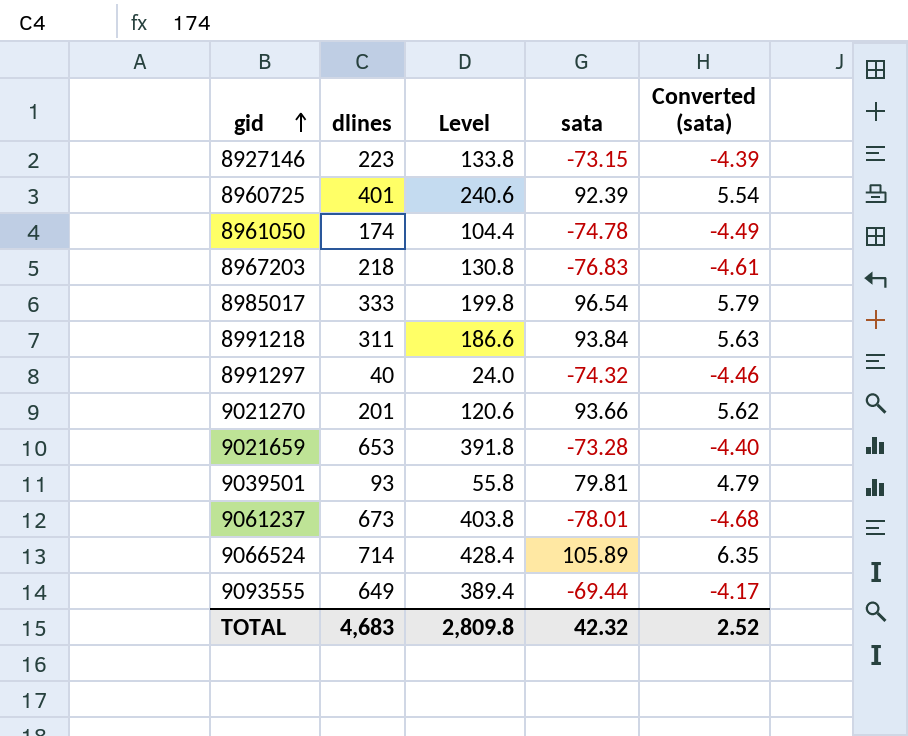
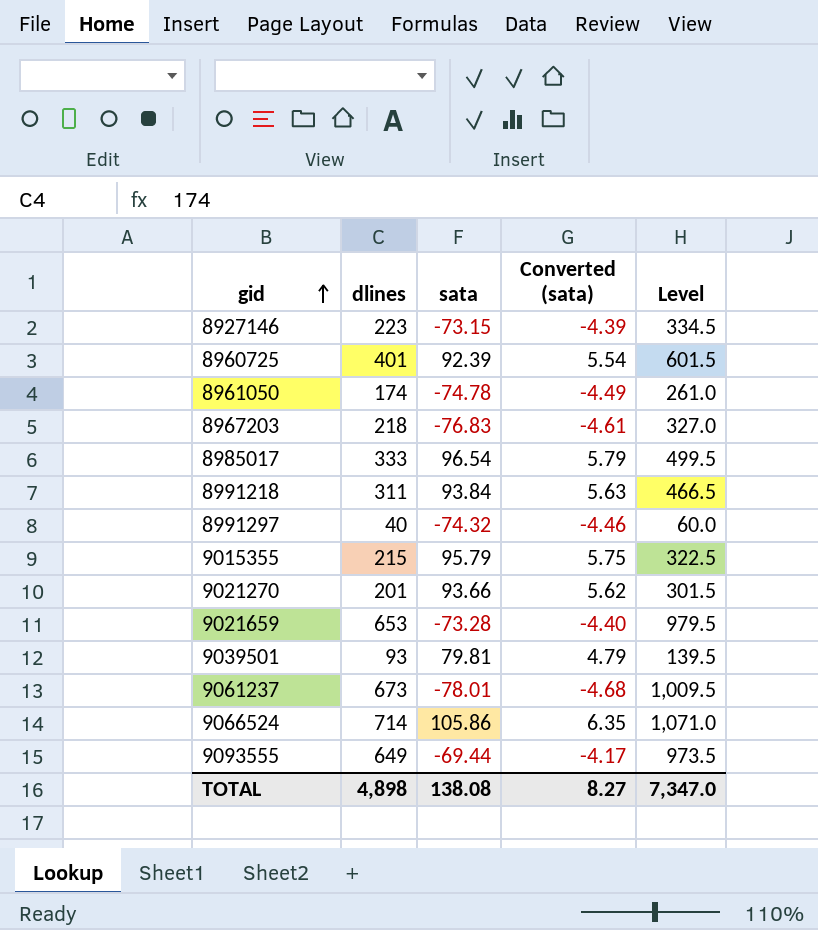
column Level | formula: [dlines] * 0.6 -> [dlines] * 1.5
column Level | position: 3 -> 5
row 9015355: none -> 215 | 95.79 | 5.75 | 322.5
9066524 | sata: 105.89 -> 105.86
TOTAL | dlines: 4,683 -> 4,898
TOTAL | sata: 42.32 -> 138.08
TOTAL | Converted (sata): 2.52 -> 8.27
TOTAL | Level: 2,809.8 -> 7,347.0

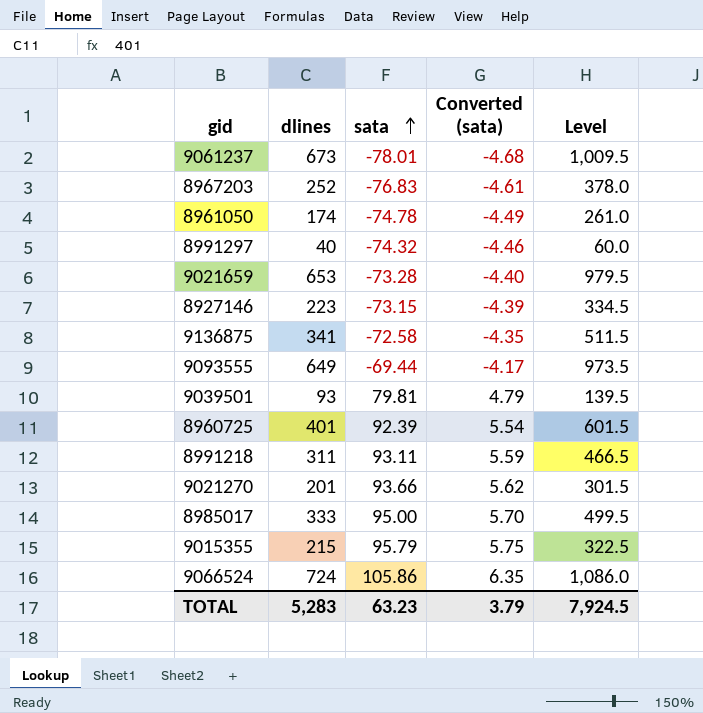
row order: gid ascending -> sata ascending
8967203 | dlines: 218 -> 252
8967203 | Level: 327.0 -> 378.0
row 9136875: none -> 341 | -72.58 | -4.35 | 511.5
8991218 | sata: 93.84 -> 93.11
8991218 | Converted (sata): 5.63 -> 5.59
8985017 | sata: 96.54 -> 95.00
8985017 | Converted (sata): 5.79 -> 5.70
9066524 | dlines: 714 -> 724
9066524 | Level: 1,071.0 -> 1,086.0
TOTAL | dlines: 4,898 -> 5,283
TOTAL | sata: 138.08 -> 63.23
TOTAL | Converted (sata): 8.27 -> 3.79
TOTAL | Level: 7,347.0 -> 7,924.5

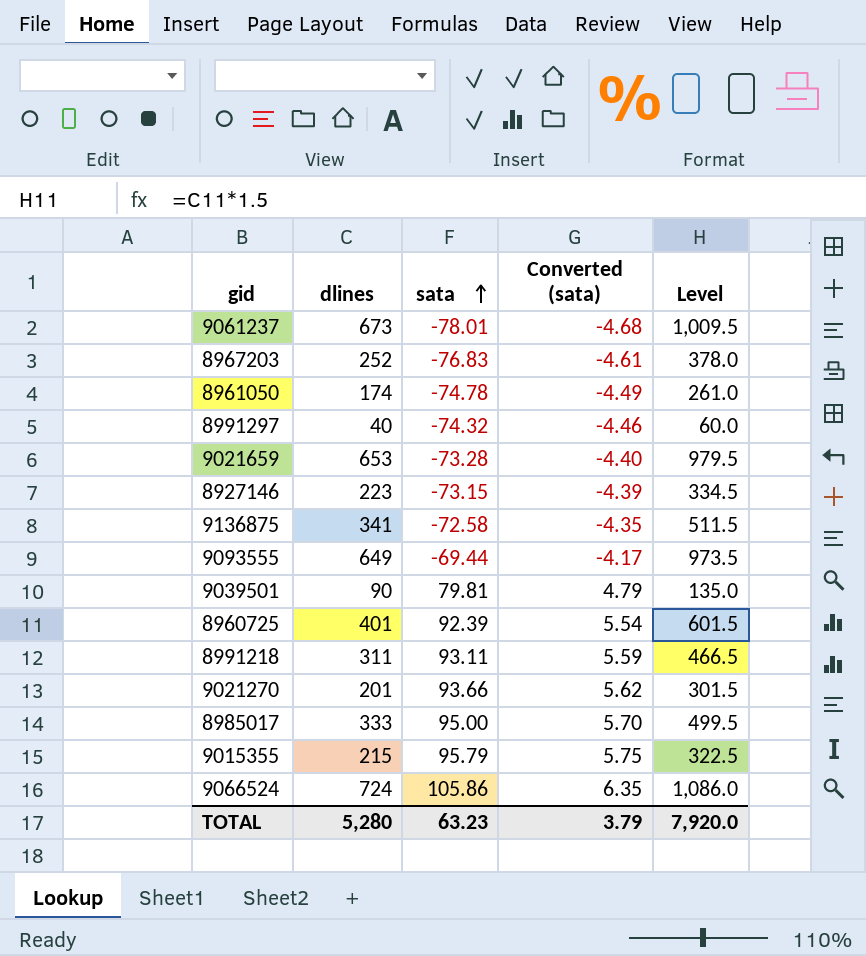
9039501 | dlines: 93 -> 90
9039501 | Level: 139.5 -> 135.0
TOTAL | dlines: 5,283 -> 5,280
TOTAL | Level: 7,924.5 -> 7,920.0

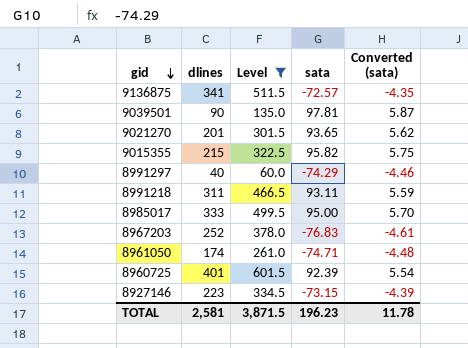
filter: none -> Level <= 601.5
row order: sata ascending -> gid descending
column Level | position: 5 -> 3
9136875 | sata: -72.58 -> -72.57
9039501 | sata: 79.81 -> 97.81
9039501 | Converted (sata): 4.79 -> 5.87
9021270 | sata: 93.66 -> 93.65
9015355 | sata: 95.79 -> 95.82
8991297 | sata: -74.32 -> -74.29
8961050 | sata: -74.78 -> -74.71
8961050 | Converted (sata): -4.49 -> -4.48
TOTAL | dlines: 5,280 -> 2,581
TOTAL | Level: 7,920.0 -> 3,871.5
TOTAL | sata: 63.23 -> 196.23
TOTAL | Converted (sata): 3.79 -> 11.78

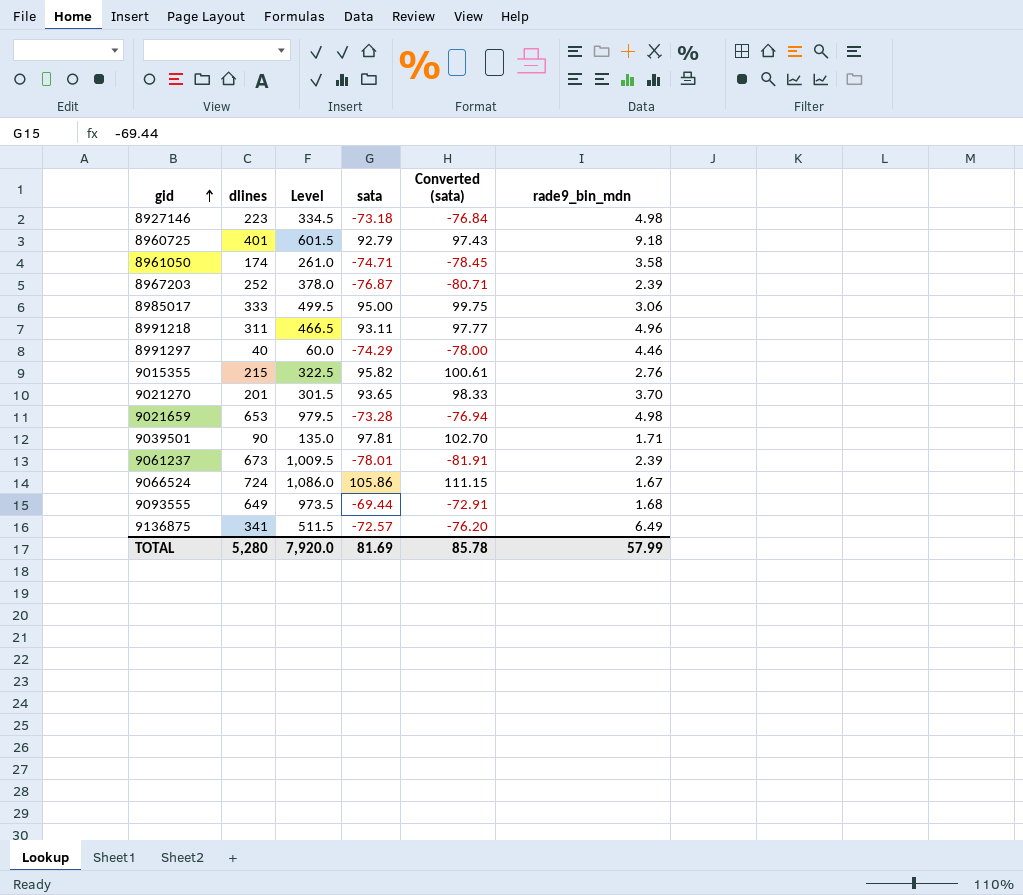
filter: Level <= 601.5 -> none
row order: gid descending -> gid ascending
column Converted (sata) | formula: [sata] * 0.06 -> [sata] * 1.05
column rade9_bin_mdn | position: none -> 6
8927146 | sata: -73.15 -> -73.18
8960725 | sata: 92.39 -> 92.79
8967203 | sata: -76.83 -> -76.87
TOTAL | dlines: 2,581 -> 5,280
TOTAL | Level: 3,871.5 -> 7,920.0
TOTAL | sata: 196.23 -> 81.69
TOTAL | Converted (sata): 11.78 -> 85.78

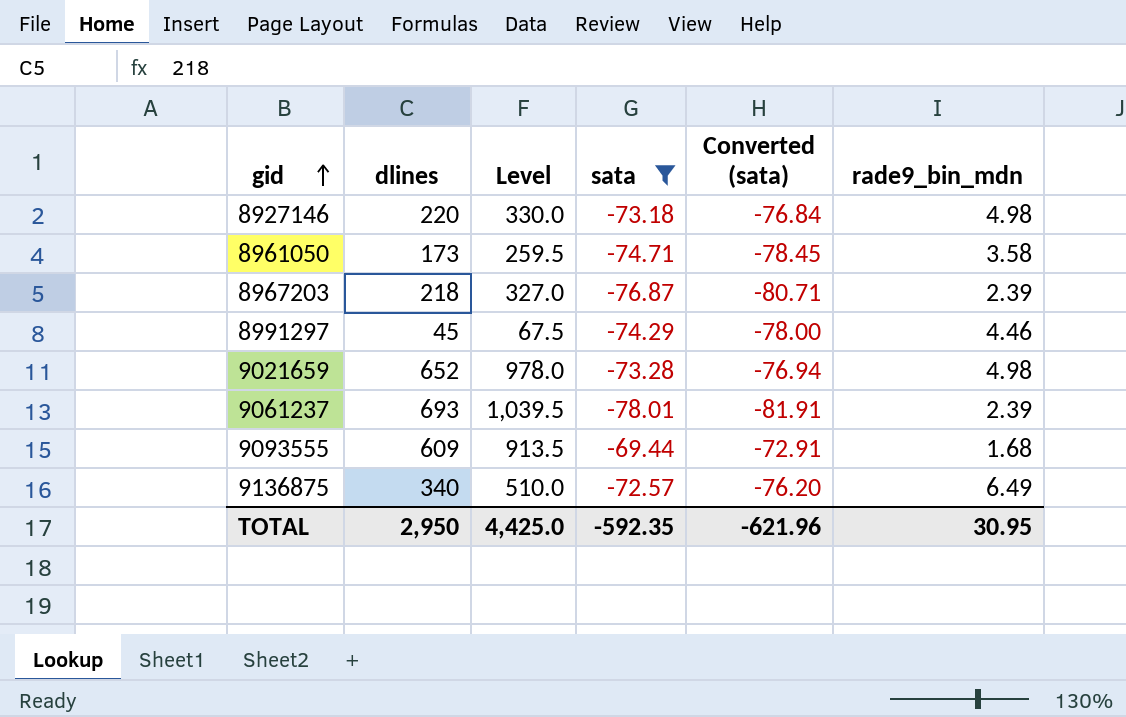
filter: none -> sata <= -69.44
8927146 | dlines: 223 -> 220
8927146 | Level: 334.5 -> 330.0
8961050 | dlines: 174 -> 173
8961050 | Level: 261.0 -> 259.5
8967203 | dlines: 252 -> 218
8967203 | Level: 378.0 -> 327.0
8991297 | dlines: 40 -> 45
8991297 | Level: 60.0 -> 67.5
9021659 | dlines: 653 -> 652
9021659 | Level: 979.5 -> 978.0
9061237 | dlines: 673 -> 693
9061237 | Level: 1,009.5 -> 1,039.5
9093555 | dlines: 649 -> 609
9093555 | Level: 973.5 -> 913.5
9136875 | dlines: 341 -> 340
9136875 | Level: 511.5 -> 510.0
TOTAL | dlines: 5,280 -> 2,950
TOTAL | Level: 7,920.0 -> 4,425.0
TOTAL | sata: 81.69 -> -592.35
TOTAL | Converted (sata): 85.78 -> -621.96
TOTAL | rade9_bin_mdn: 57.99 -> 30.95

